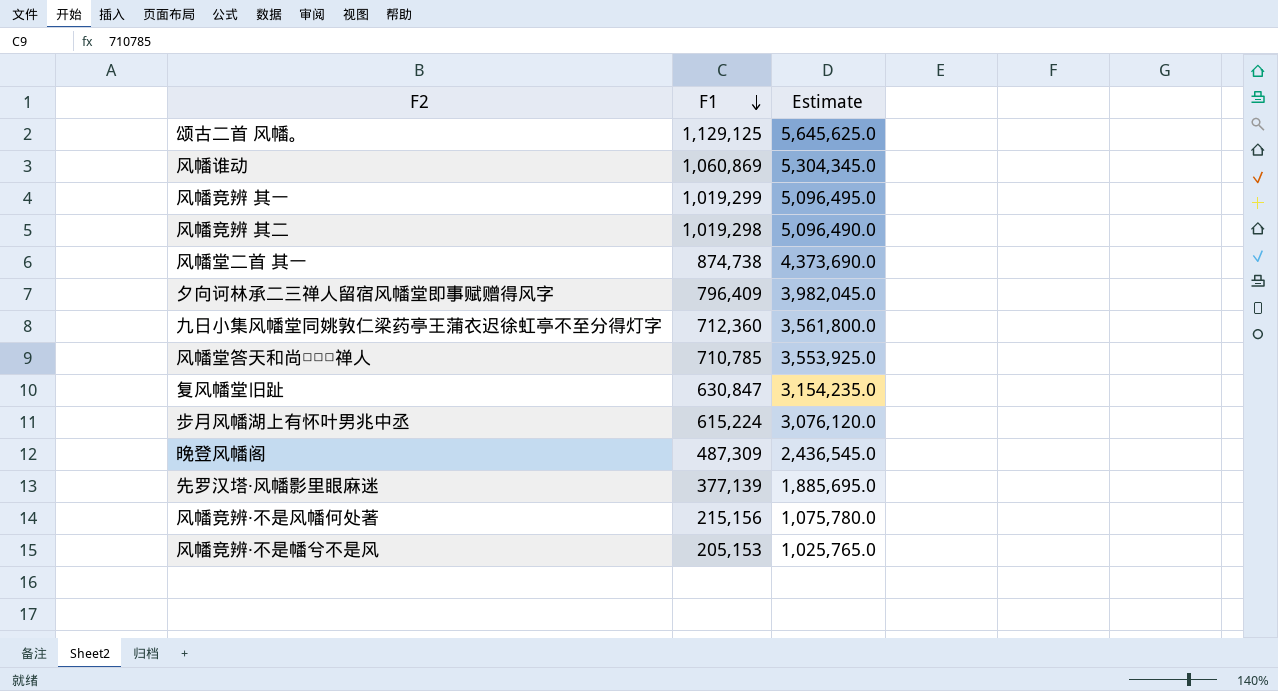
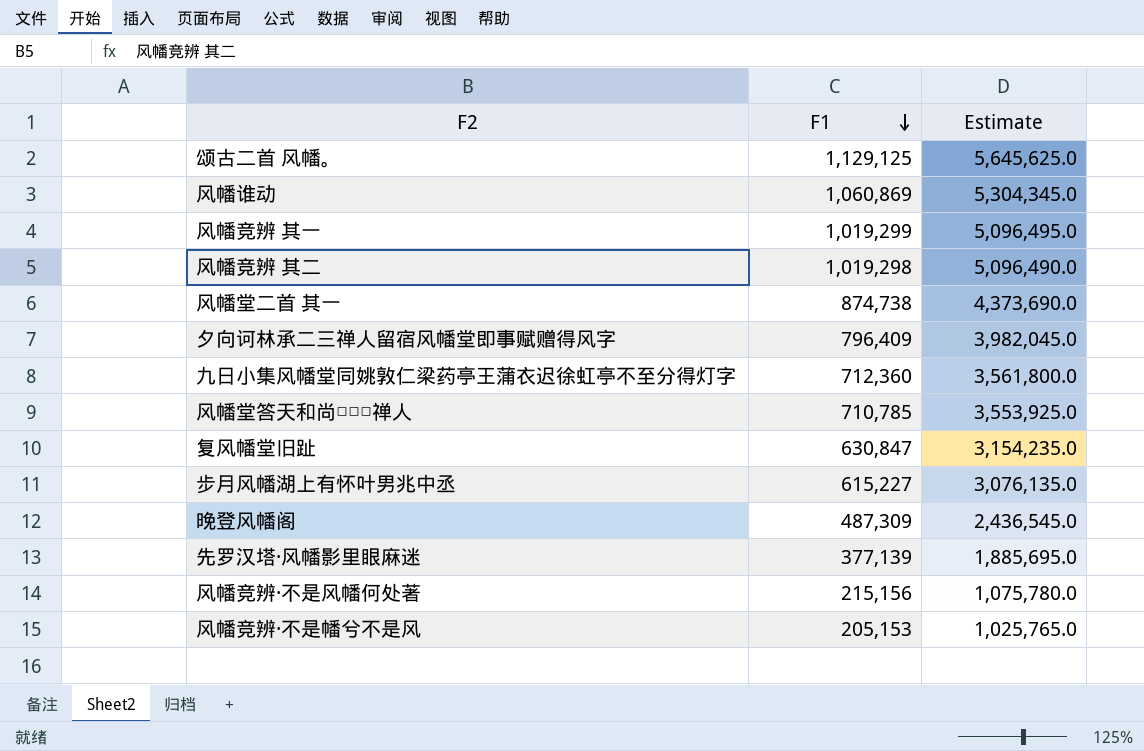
步月风幡湖上有怀叶男兆中丞 | F1: 615,224 -> 615,227
步月风幡湖上有怀叶男兆中丞 | Estimate: 3,076,120.0 -> 3,076,135.0

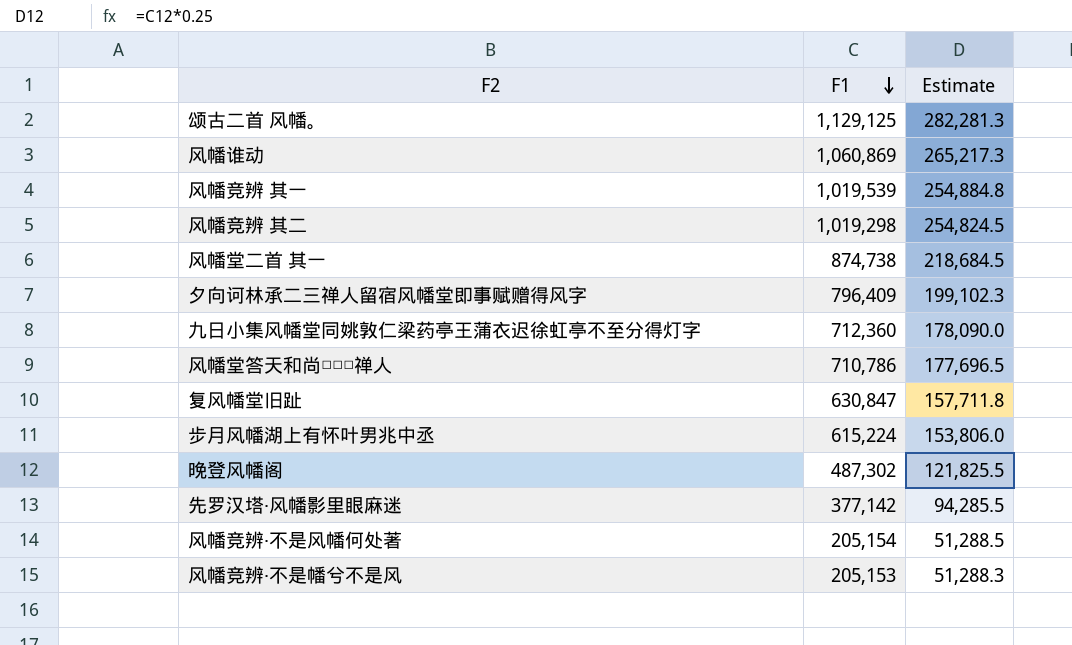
column Estimate | formula: [F1] * 5 -> [F1] * 0.25
风幡竞辨 其一 | F1: 1,019,299 -> 1,019,539
风幡堂答天和尚□□□禅人 | F1: 710,785 -> 710,786
步月风幡湖上有怀叶男兆中丞 | F1: 615,227 -> 615,224
晚登风幡阁 | F1: 487,309 -> 487,302
先罗汉塔·风幡影里眼麻迷 | F1: 377,139 -> 377,142
风幡竞辨·不是风幡何处著 | F1: 215,156 -> 205,154

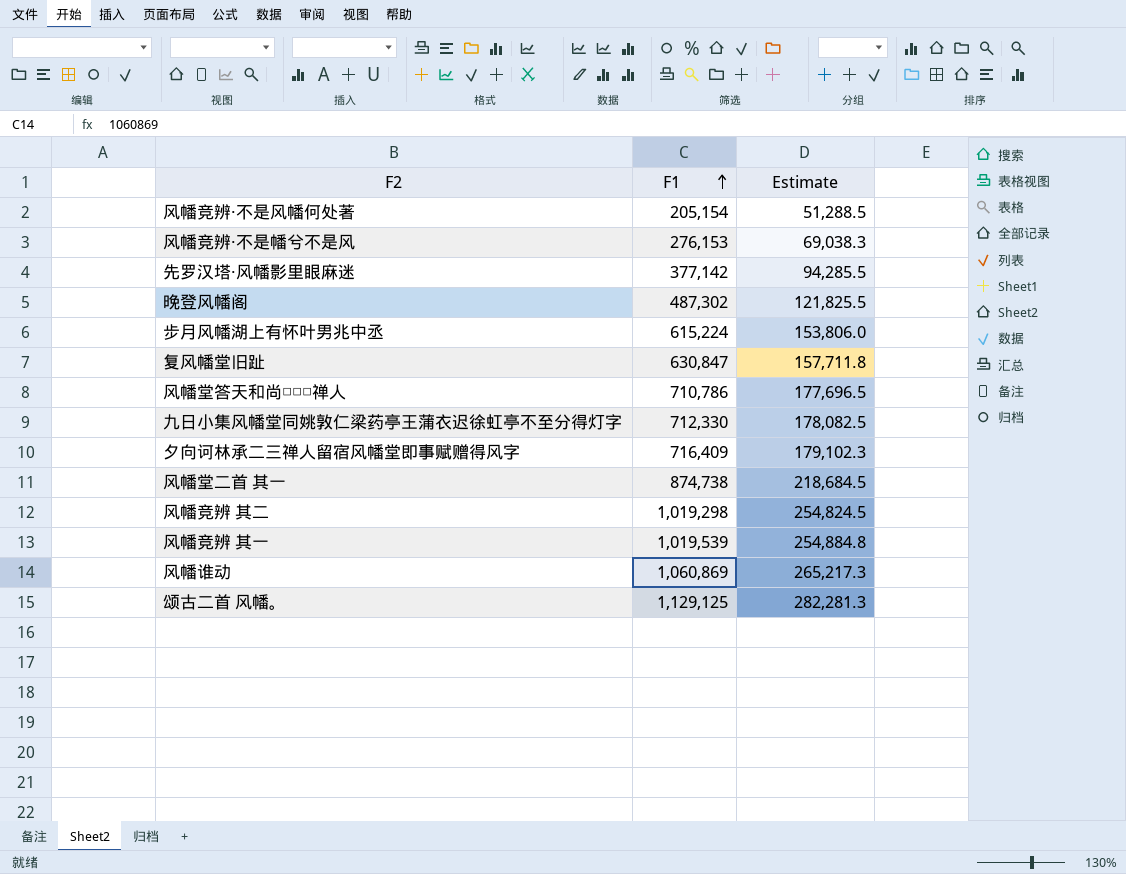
row order: F1 descending -> F1 ascending
风幡竞辨·不是幡兮不是风 | F1: 205,153 -> 276,153
风幡竞辨·不是幡兮不是风 | Estimate: 51,288.3 -> 69,038.3
九日小集风幡堂同姚敦仁梁药亭王蒲衣迟徐虹亭不至分得灯字 | F1: 712,360 -> 712,330
九日小集风幡堂同姚敦仁梁药亭王蒲衣迟徐虹亭不至分得灯字 | Estimate: 178,090.0 -> 178,082.5
夕向诃林承二三禅人留宿风幡堂即事赋赠得风字 | F1: 796,409 -> 716,409
夕向诃林承二三禅人留宿风幡堂即事赋赠得风字 | Estimate: 199,102.3 -> 179,102.3

